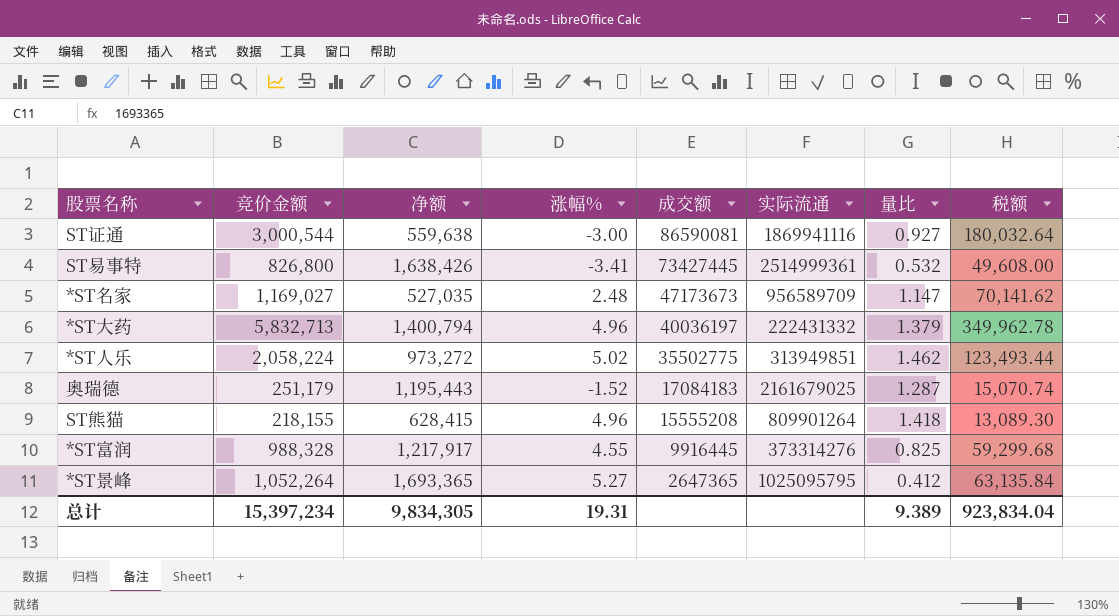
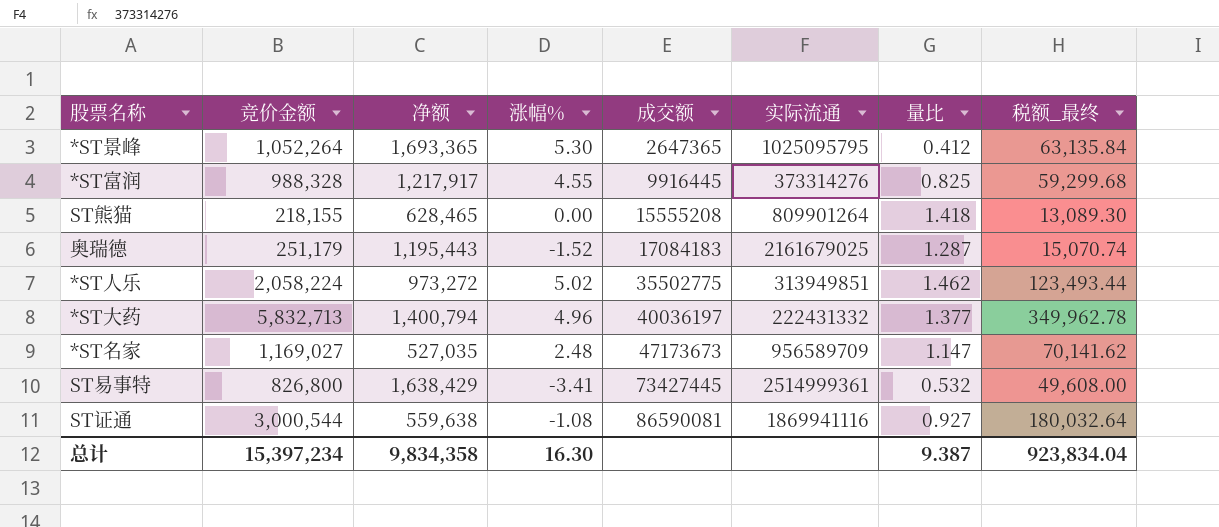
row order: 成交额 descending -> 成交额 ascending
column name: 税额 -> 税额_最终
*ST景峰 | 涨幅%: 5.27 -> 5.30
ST熊猫 | 净额: 628,415 -> 628,465
ST熊猫 | 涨幅%: 4.96 -> 0.00
*ST大药 | 量比: 1.379 -> 1.377
ST易事特 | 净额: 1,638,426 -> 1,638,429
ST证通 | 涨幅%: -3.00 -> -1.08
总计 | 净额: 9,834,305 -> 9,834,358
总计 | 涨幅%: 19.31 -> 16.30
总计 | 量比: 9.389 -> 9.387

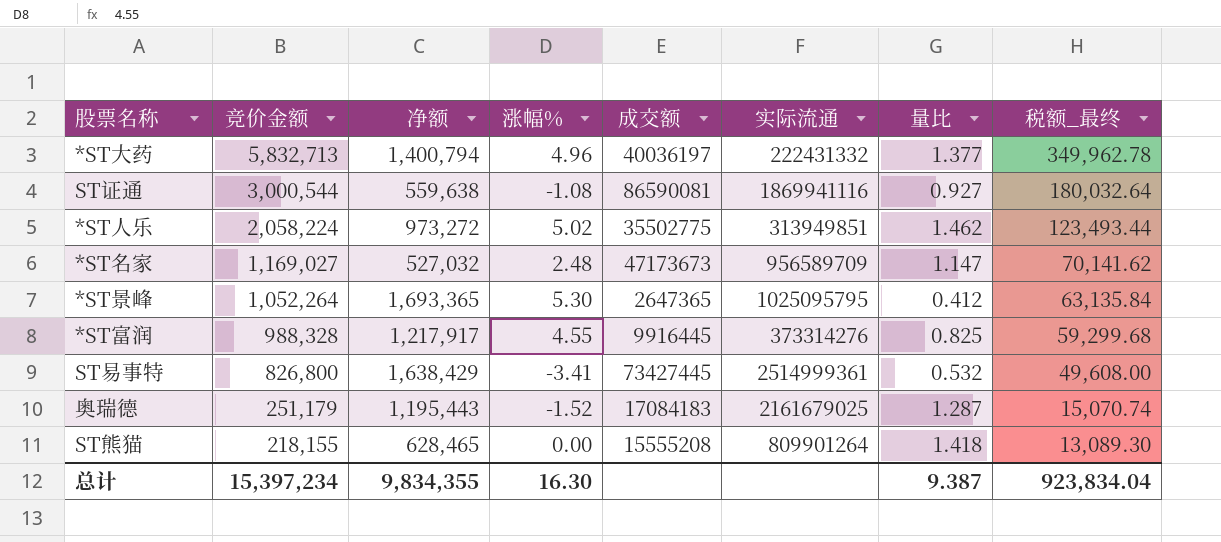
row order: 成交额 ascending -> 竞价金额 descending
*ST名家 | 净额: 527,035 -> 527,032
总计 | 净额: 9,834,358 -> 9,834,355

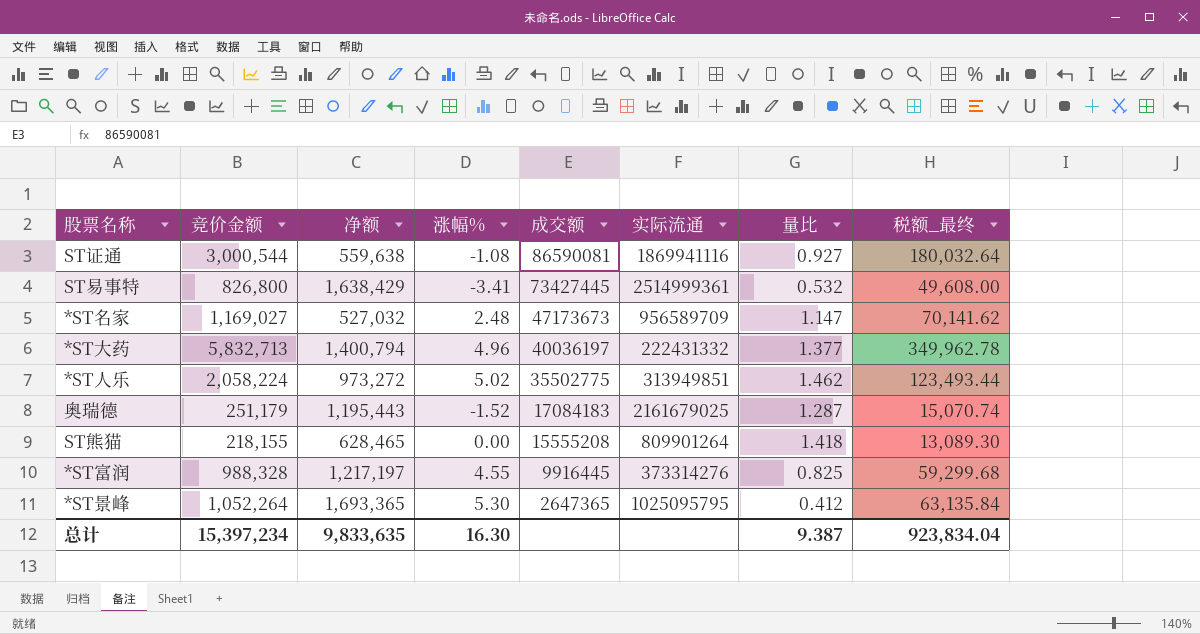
row order: 竞价金额 descending -> 成交额 descending
*ST富润 | 净额: 1,217,917 -> 1,217,197
总计 | 净额: 9,834,355 -> 9,833,635

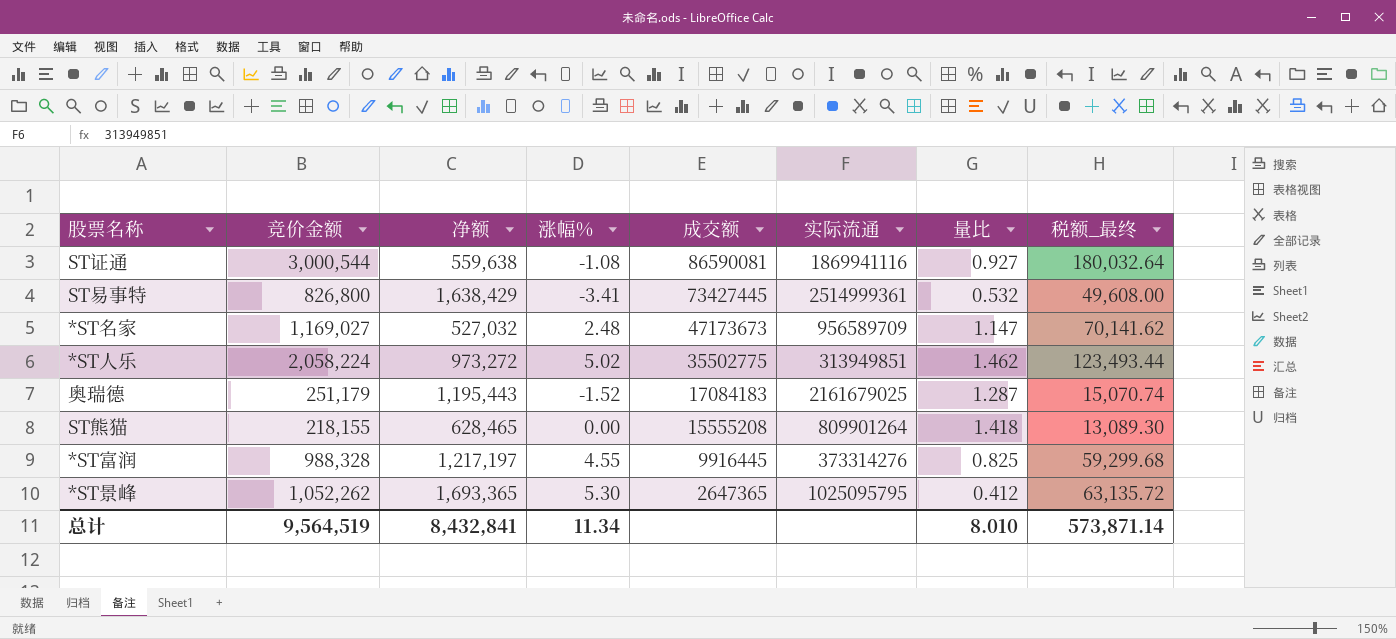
row *ST大药: 5,832,713 | 1,400,794 | 4.96 | 40036197 | 222431332 | 1.377 | 349,962.78 -> none
*ST景峰 | 竞价金额: 1,052,264 -> 1,052,262
*ST景峰 | 税额_最终: 63,135.84 -> 63,135.72
总计 | 竞价金额: 15,397,234 -> 9,564,519
总计 | 净额: 9,833,635 -> 8,432,841
总计 | 涨幅%: 16.30 -> 11.34
总计 | 量比: 9.387 -> 8.010
总计 | 税额_最终: 923,834.04 -> 573,871.14

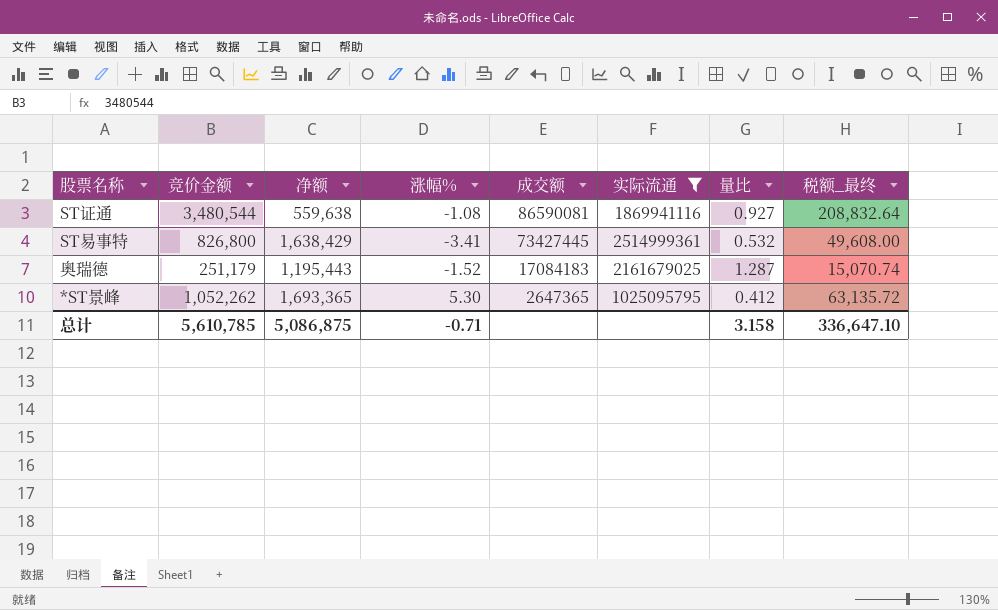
filter: none -> 实际流通 >= 1025095795
ST证通 | 竞价金额: 3,000,544 -> 3,480,544
ST证通 | 税额_最终: 180,032.64 -> 208,832.64
总计 | 竞价金额: 9,564,519 -> 5,610,785
总计 | 净额: 8,432,841 -> 5,086,875
总计 | 涨幅%: 11.34 -> -0.71
总计 | 量比: 8.010 -> 3.158
总计 | 税额_最终: 573,871.14 -> 336,647.10

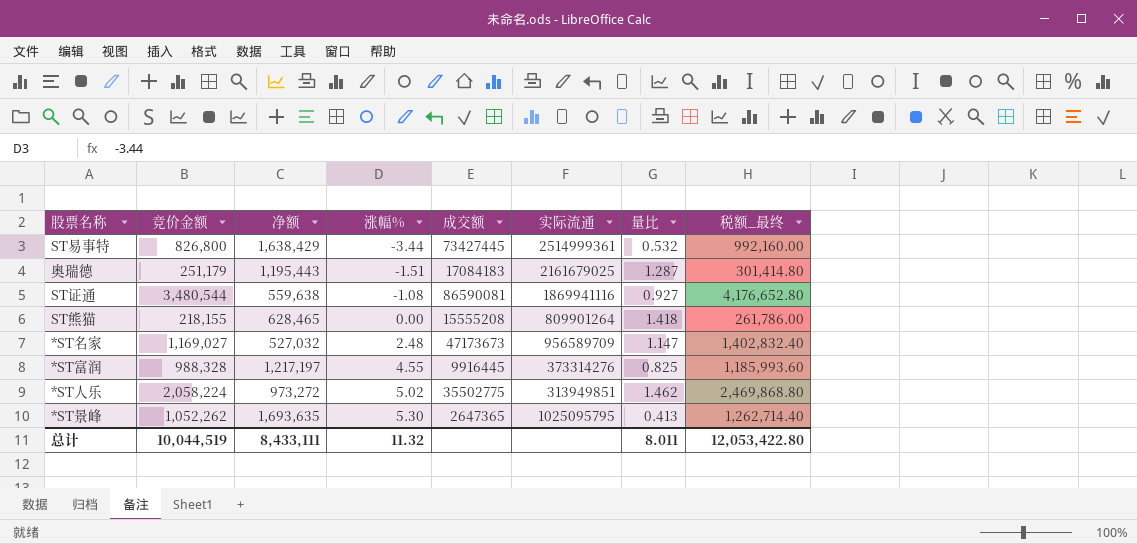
filter: 实际流通 >= 1025095795 -> none
row order: 成交额 descending -> 涨幅% ascending
column 税额_最终 | formula: [竞价金额] * 0.06 -> [竞价金额] * 1.2
ST易事特 | 涨幅%: -3.41 -> -3.44
奥瑞德 | 涨幅%: -1.52 -> -1.51
*ST景峰 | 净额: 1,693,365 -> 1,693,635
*ST景峰 | 量比: 0.412 -> 0.413
总计 | 竞价金额: 5,610,785 -> 10,044,519
总计 | 净额: 5,086,875 -> 8,433,111
总计 | 涨幅%: -0.71 -> 11.32
总计 | 量比: 3.158 -> 8.011
总计 | 税额_最终: 336,647.10 -> 12,053,422.80

